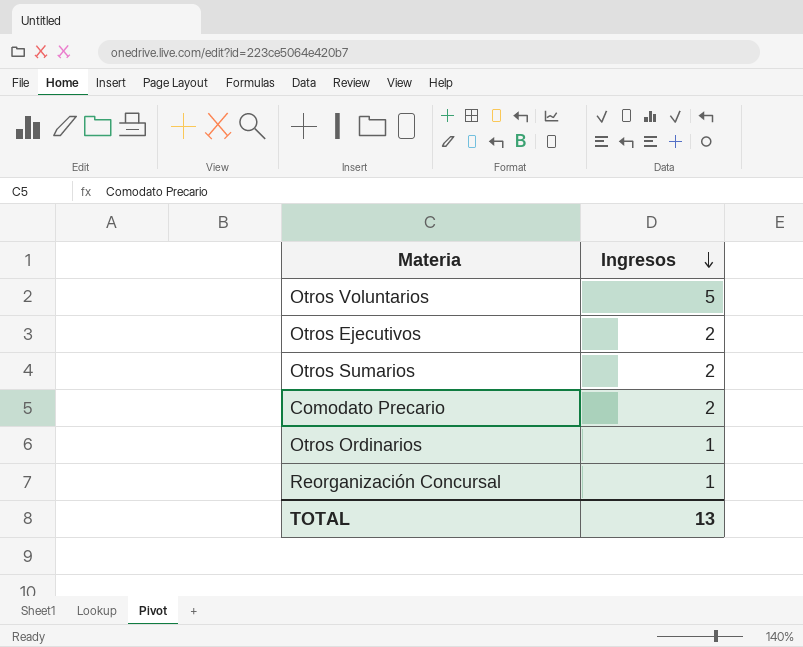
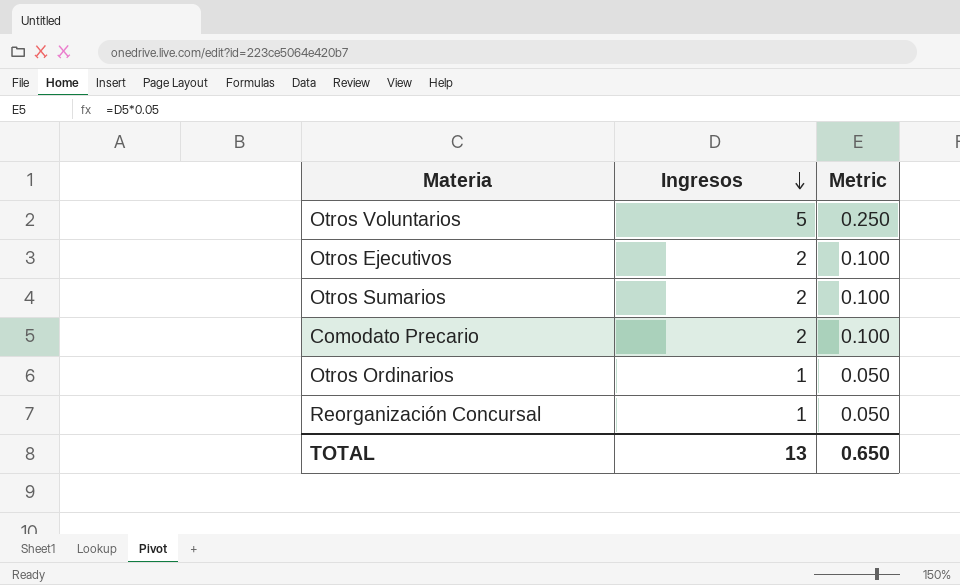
column Metric | formula: none -> [Ingresos] * 0.05

